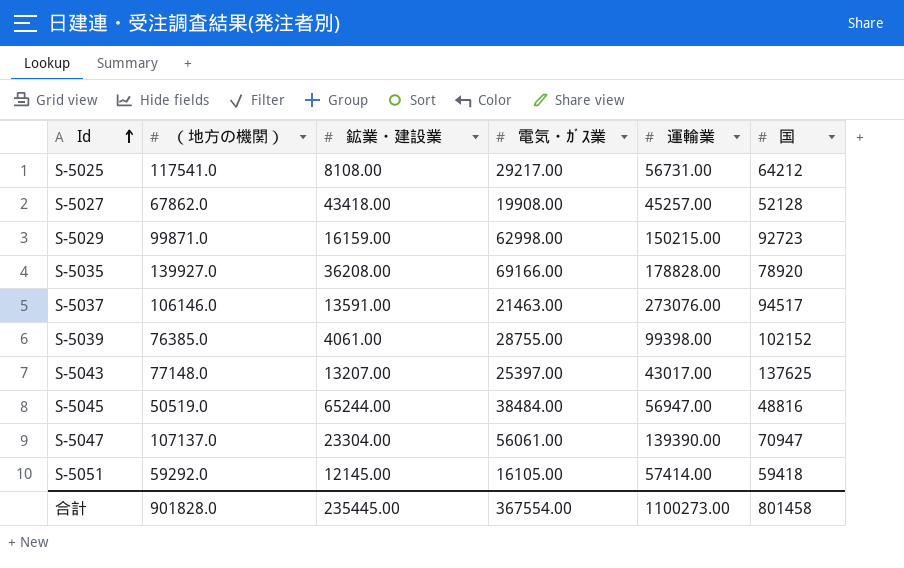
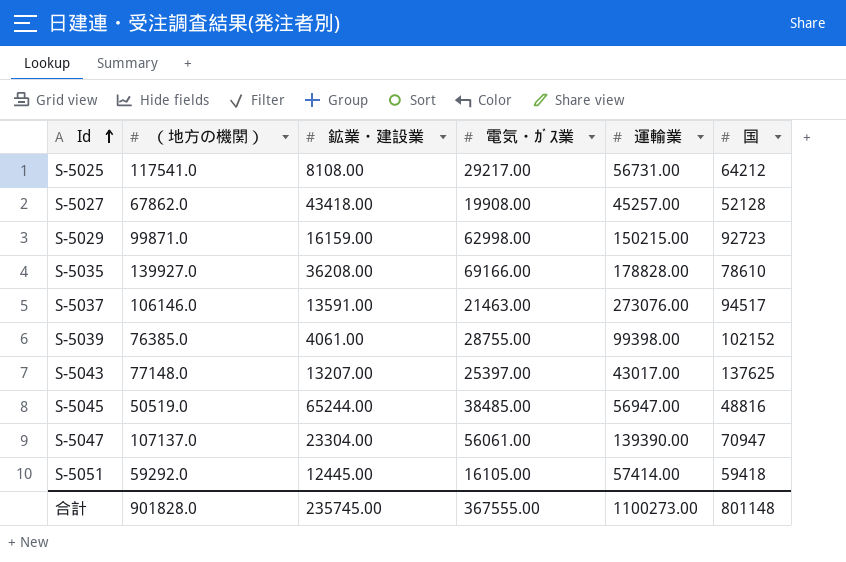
S-5035 | 国: 78920 -> 78610
S-5045 | 電気・ｶﾞｽ業: 38484.00 -> 38485.00
S-5051 | 鉱業・建設業: 12145.00 -> 12445.00
合計 | 鉱業・建設業: 235445.00 -> 235745.00
合計 | 電気・ｶﾞｽ業: 367554.00 -> 367555.00
合計 | 国: 801458 -> 801148

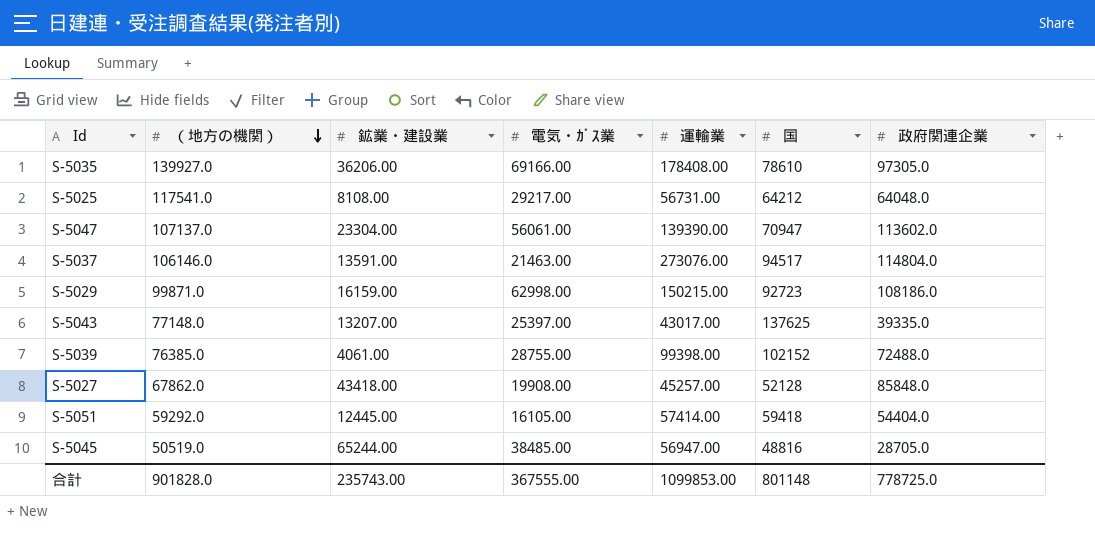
row order: Id ascending -> （地方の機関） descending
column 政府関連企業 | position: none -> 7
S-5035 | 鉱業・建設業: 36208.00 -> 36206.00
S-5035 | 運輸業: 178828.00 -> 178408.00
合計 | 鉱業・建設業: 235745.00 -> 235743.00
合計 | 運輸業: 1100273.00 -> 1099853.00

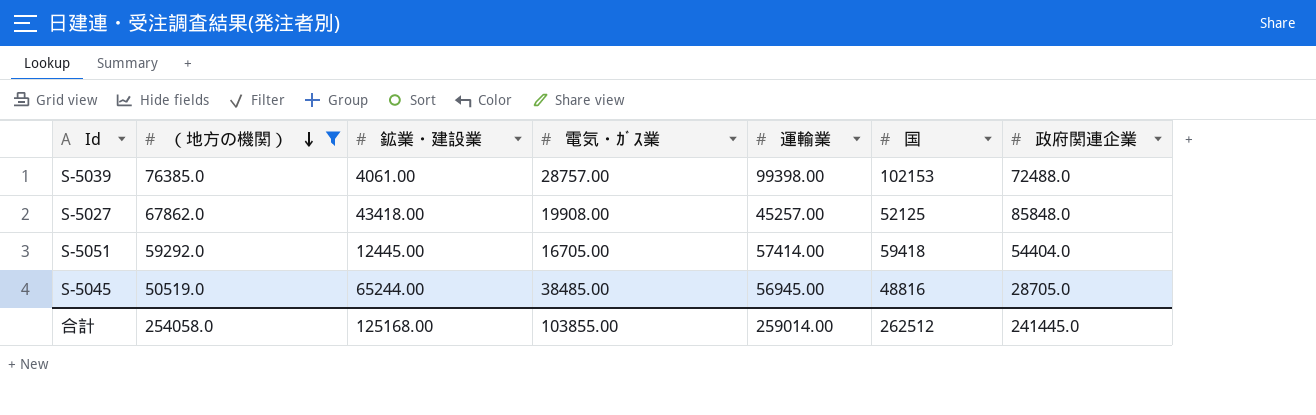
filter: none -> （地方の機関） <= 76385.0
S-5039 | 電気・ｶﾞｽ業: 28755.00 -> 28757.00
S-5039 | 国: 102152 -> 102153
S-5027 | 国: 52128 -> 52125
S-5051 | 電気・ｶﾞｽ業: 16105.00 -> 16705.00
S-5045 | 運輸業: 56947.00 -> 56945.00
合計 | （地方の機関）: 901828.0 -> 254058.0
合計 | 鉱業・建設業: 235743.00 -> 125168.00
合計 | 電気・ｶﾞｽ業: 367555.00 -> 103855.00
合計 | 運輸業: 1099853.00 -> 259014.00
合計 | 国: 801148 -> 262512
合計 | 政府関連企業: 778725.0 -> 241445.0

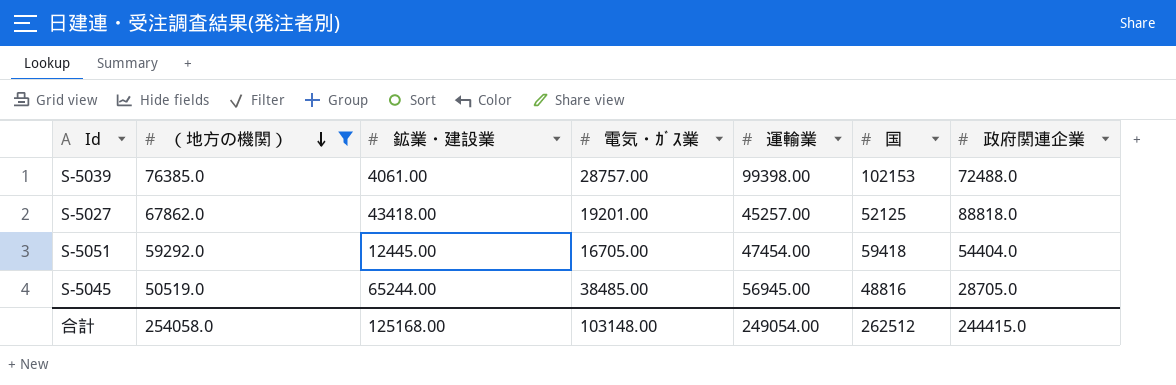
S-5027 | 電気・ｶﾞｽ業: 19908.00 -> 19201.00
S-5027 | 政府関連企業: 85848.0 -> 88818.0
S-5051 | 運輸業: 57414.00 -> 47454.00
合計 | 電気・ｶﾞｽ業: 103855.00 -> 103148.00
合計 | 運輸業: 259014.00 -> 249054.00
合計 | 政府関連企業: 241445.0 -> 244415.0

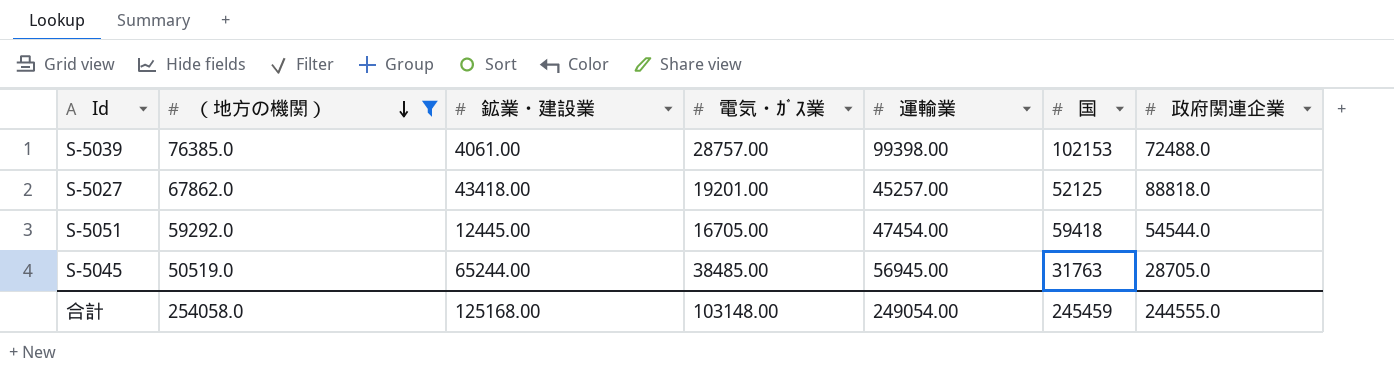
S-5051 | 政府関連企業: 54404.0 -> 54544.0
S-5045 | 国: 48816 -> 31763
合計 | 国: 262512 -> 245459
合計 | 政府関連企業: 244415.0 -> 244555.0

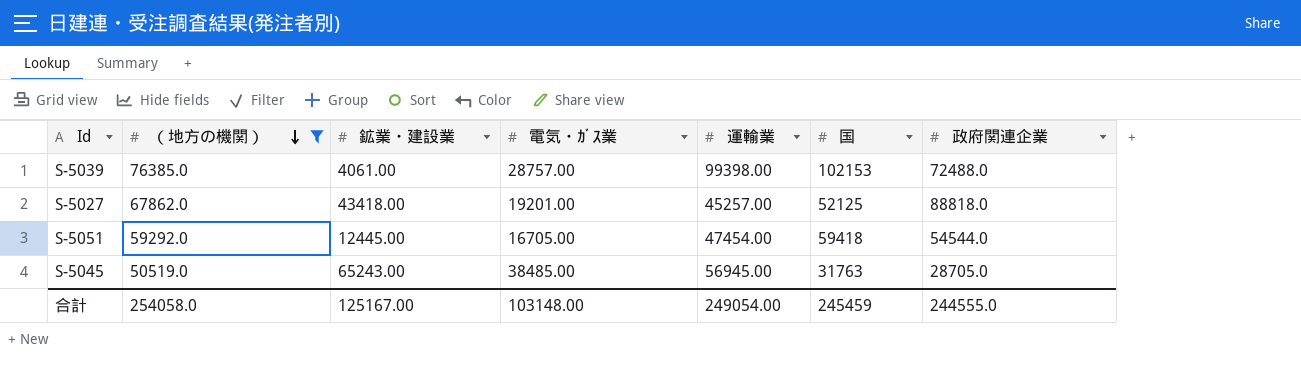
S-5045 | 鉱業・建設業: 65244.00 -> 65243.00
合計 | 鉱業・建設業: 125168.00 -> 125167.00

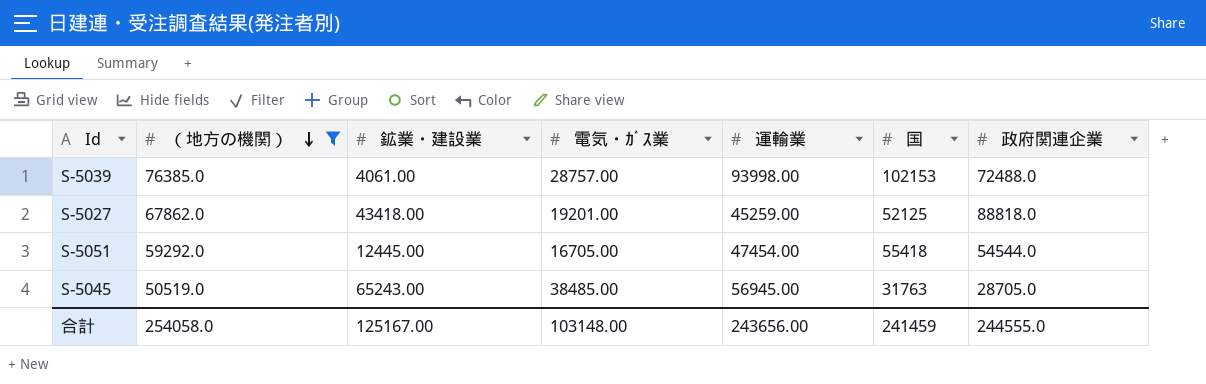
S-5039 | 運輸業: 99398.00 -> 93998.00
S-5027 | 運輸業: 45257.00 -> 45259.00
S-5051 | 国: 59418 -> 55418
合計 | 運輸業: 249054.00 -> 243656.00
合計 | 国: 245459 -> 241459

